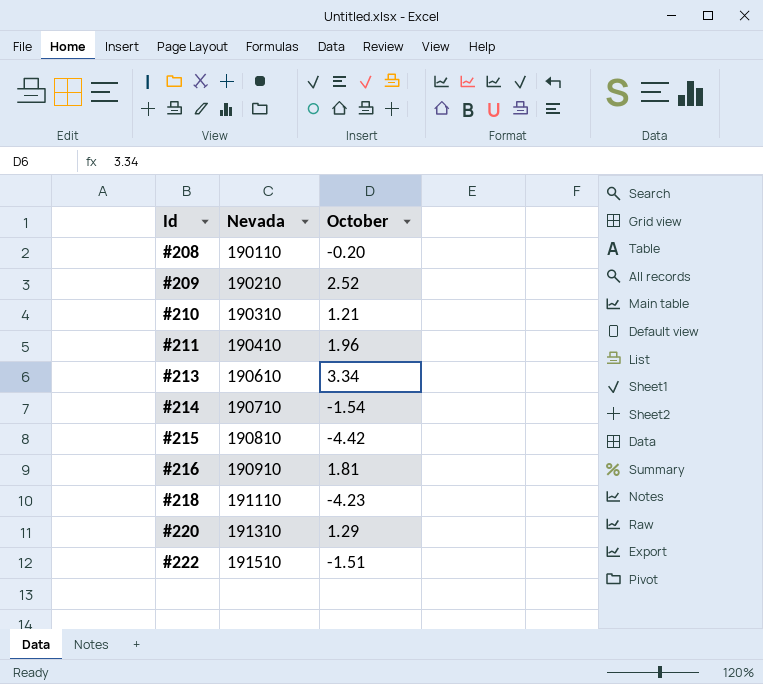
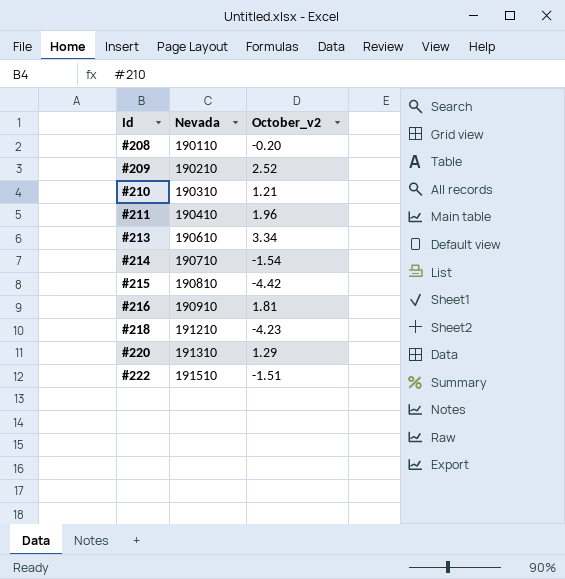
column name: October -> October_v2
#218 | Nevada: 191110 -> 191210

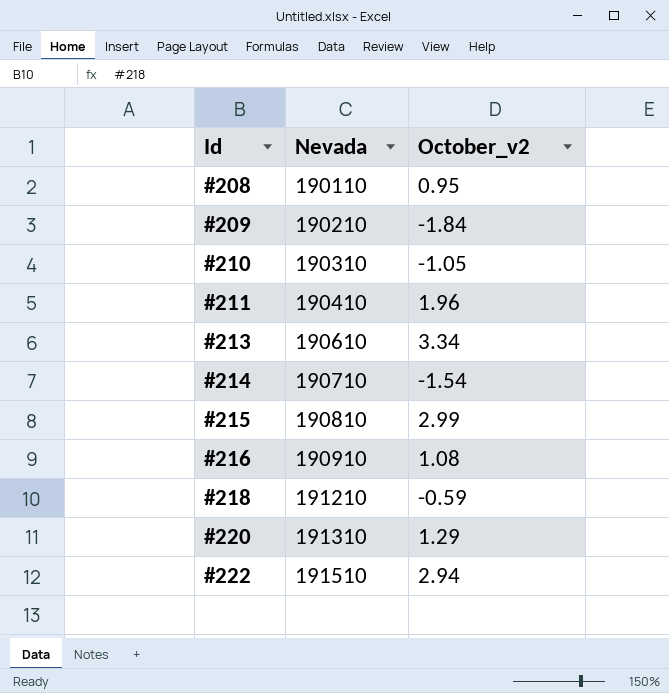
#208 | October_v2: -0.20 -> 0.95
#209 | October_v2: 2.52 -> -1.84
#210 | October_v2: 1.21 -> -1.05
#215 | October_v2: -4.42 -> 2.99
#216 | October_v2: 1.81 -> 1.08
#218 | October_v2: -4.23 -> -0.59
#222 | October_v2: -1.51 -> 2.94

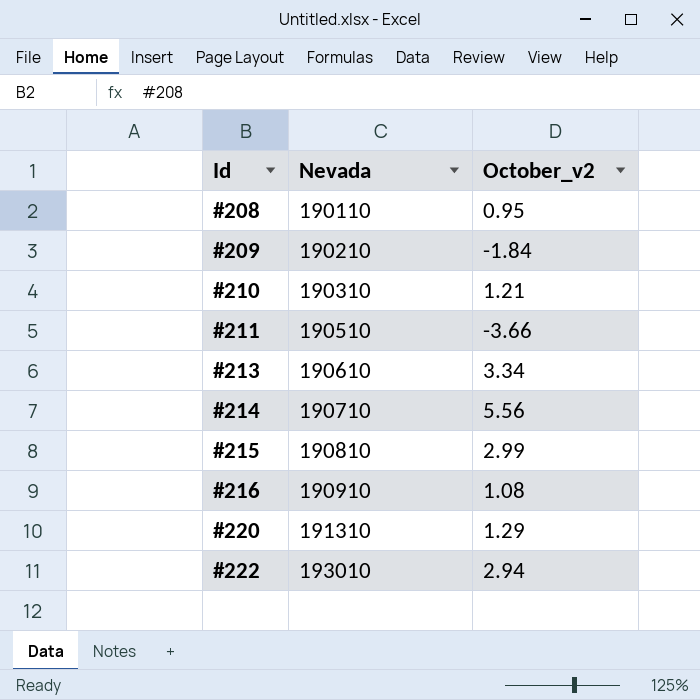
row #218: 191210 | -0.59 -> none
#210 | October_v2: -1.05 -> 1.21
#211 | Nevada: 190410 -> 190510
#211 | October_v2: 1.96 -> -3.66
#214 | October_v2: -1.54 -> 5.56
#222 | Nevada: 191510 -> 193010

